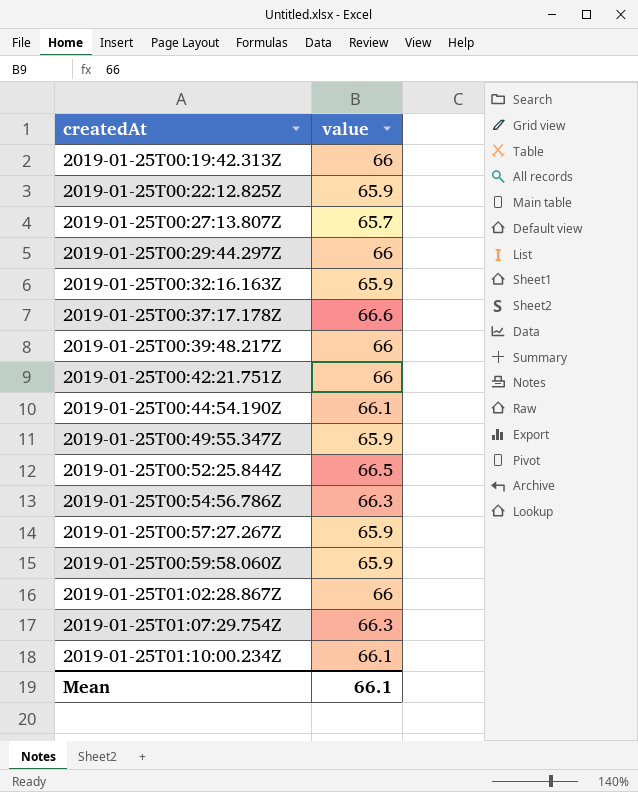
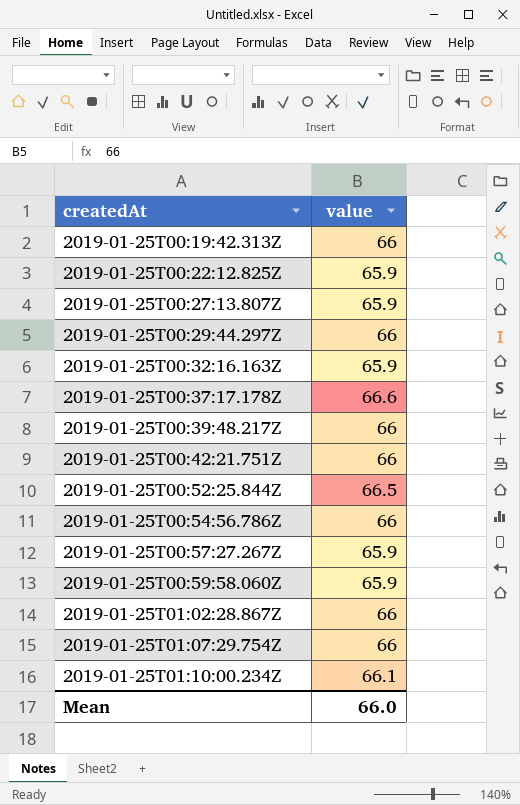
row 2019-01-25T00:44:54.190Z: 66.1 -> none
row 2019-01-25T00:49:55.347Z: 65.9 -> none
2019-01-25T00:27:13.807Z | value: 65.7 -> 65.9
2019-01-25T00:54:56.786Z | value: 66.3 -> 66
2019-01-25T01:07:29.754Z | value: 66.3 -> 66
Mean | value: 66.1 -> 66.0

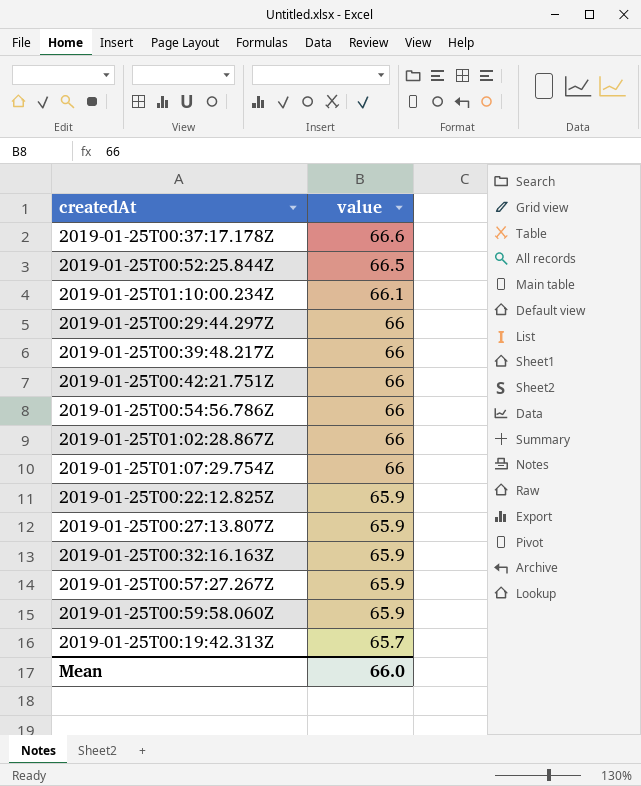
row order: createdAt ascending -> value descending
2019-01-25T00:19:42.313Z | value: 66 -> 65.7

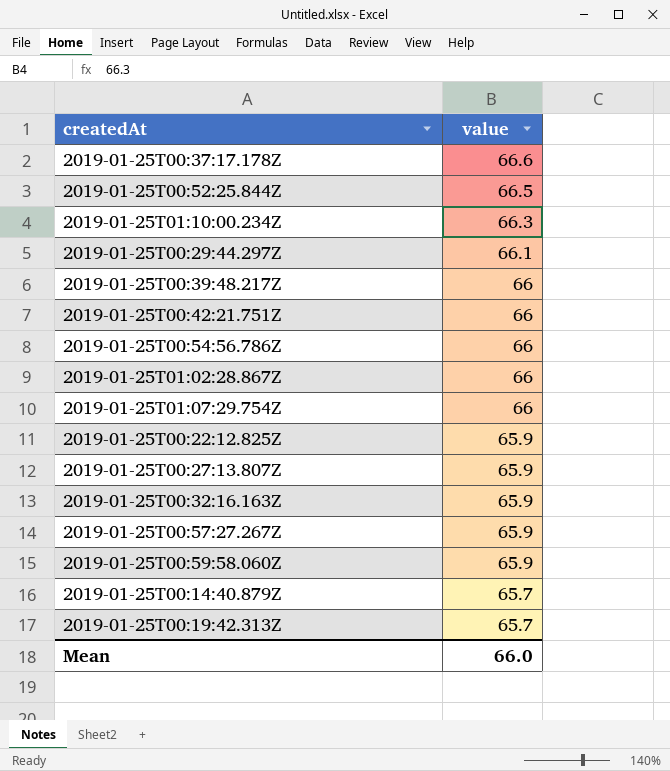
2019-01-25T01:10:00.234Z | value: 66.1 -> 66.3
2019-01-25T00:29:44.297Z | value: 66 -> 66.1
row 2019-01-25T00:14:40.879Z: none -> 65.7

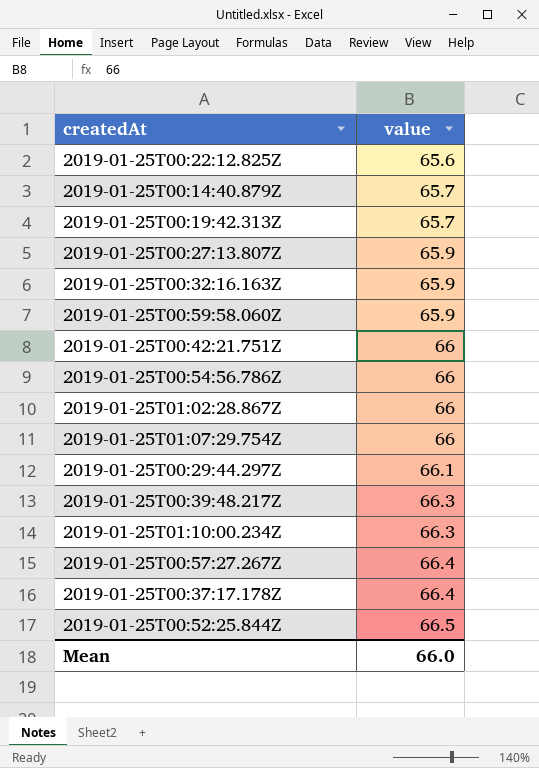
row order: value descending -> value ascending
2019-01-25T00:22:12.825Z | value: 65.9 -> 65.6
2019-01-25T00:39:48.217Z | value: 66 -> 66.3
2019-01-25T00:57:27.267Z | value: 65.9 -> 66.4
2019-01-25T00:37:17.178Z | value: 66.6 -> 66.4

